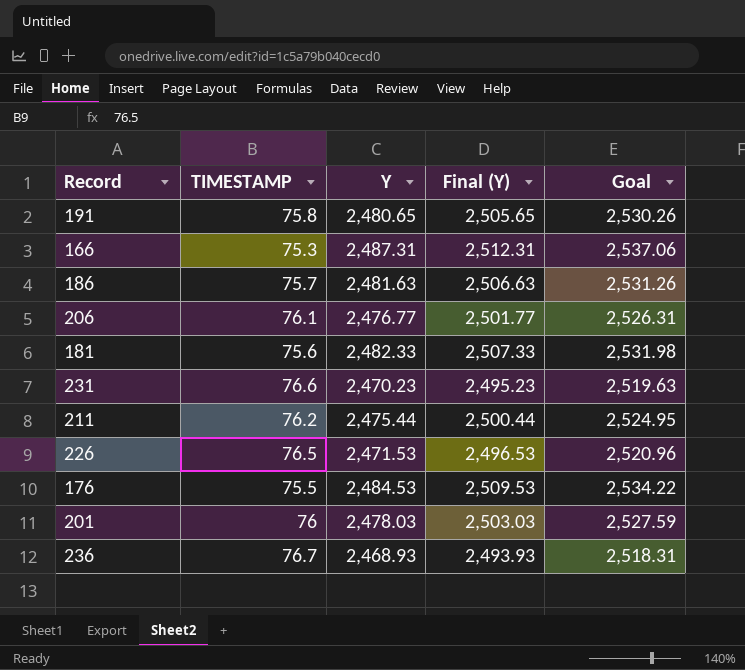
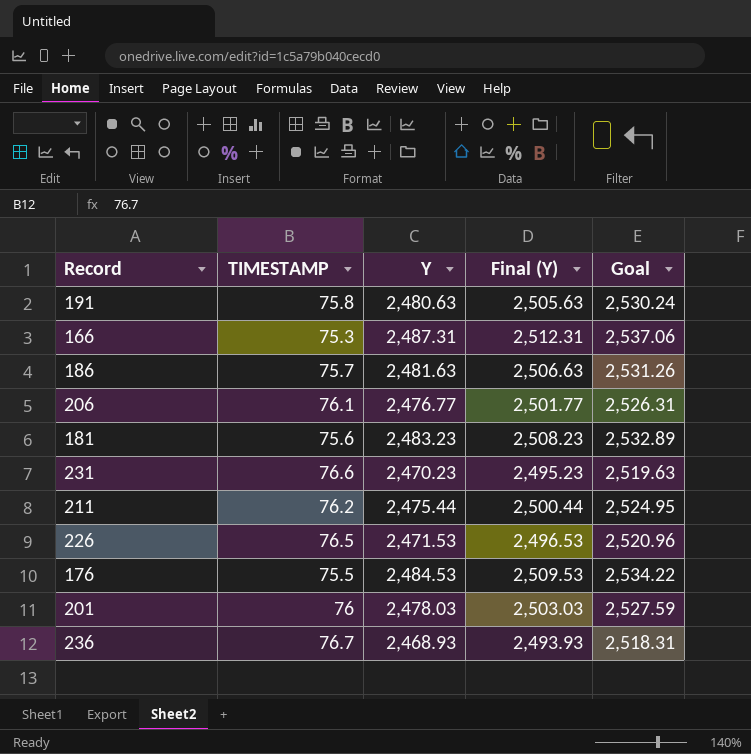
191 | Y: 2,480.65 -> 2,480.63
191 | Final (Y): 2,505.65 -> 2,505.63
191 | Goal: 2,530.26 -> 2,530.24
181 | Y: 2,482.33 -> 2,483.23
181 | Final (Y): 2,507.33 -> 2,508.23
181 | Goal: 2,531.98 -> 2,532.89

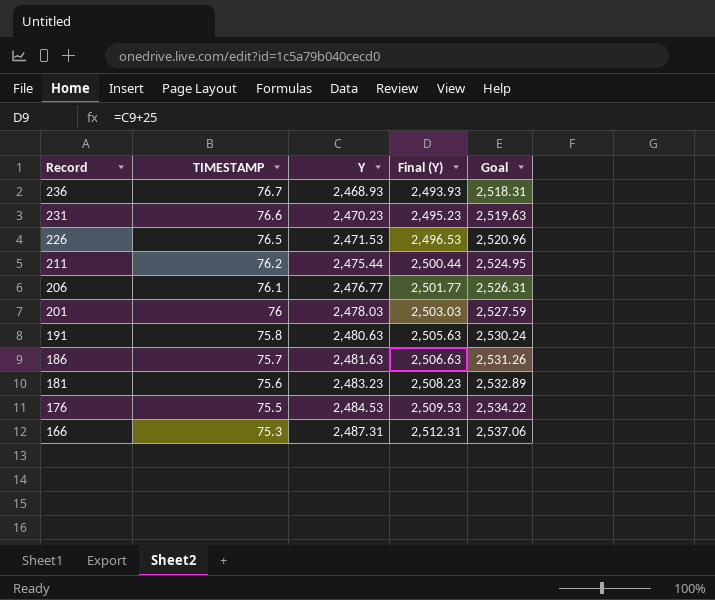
row order: none -> Record descending

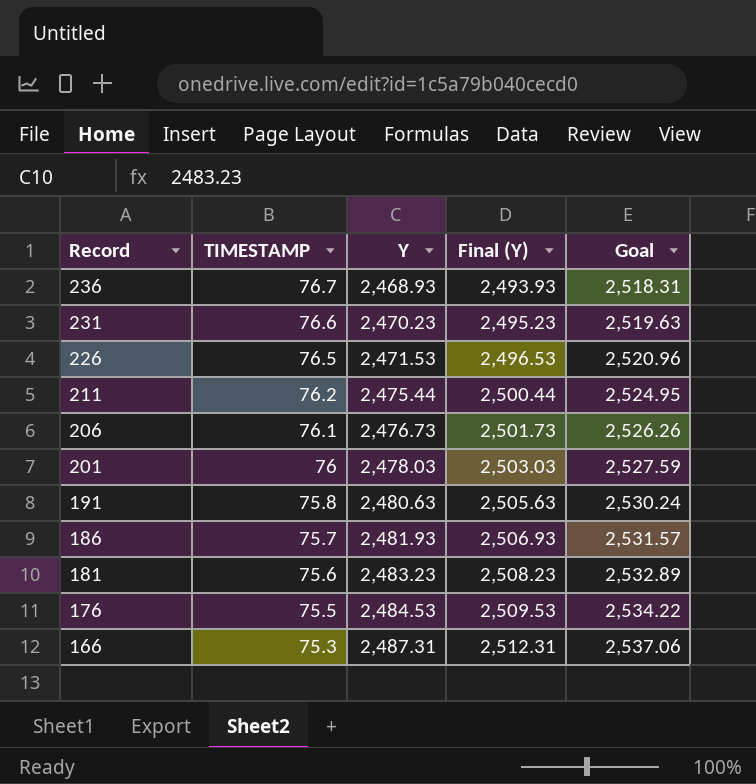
206 | Y: 2,476.77 -> 2,476.73
206 | Final (Y): 2,501.77 -> 2,501.73
206 | Goal: 2,526.31 -> 2,526.26
186 | Y: 2,481.63 -> 2,481.93
186 | Final (Y): 2,506.63 -> 2,506.93
186 | Goal: 2,531.26 -> 2,531.57

